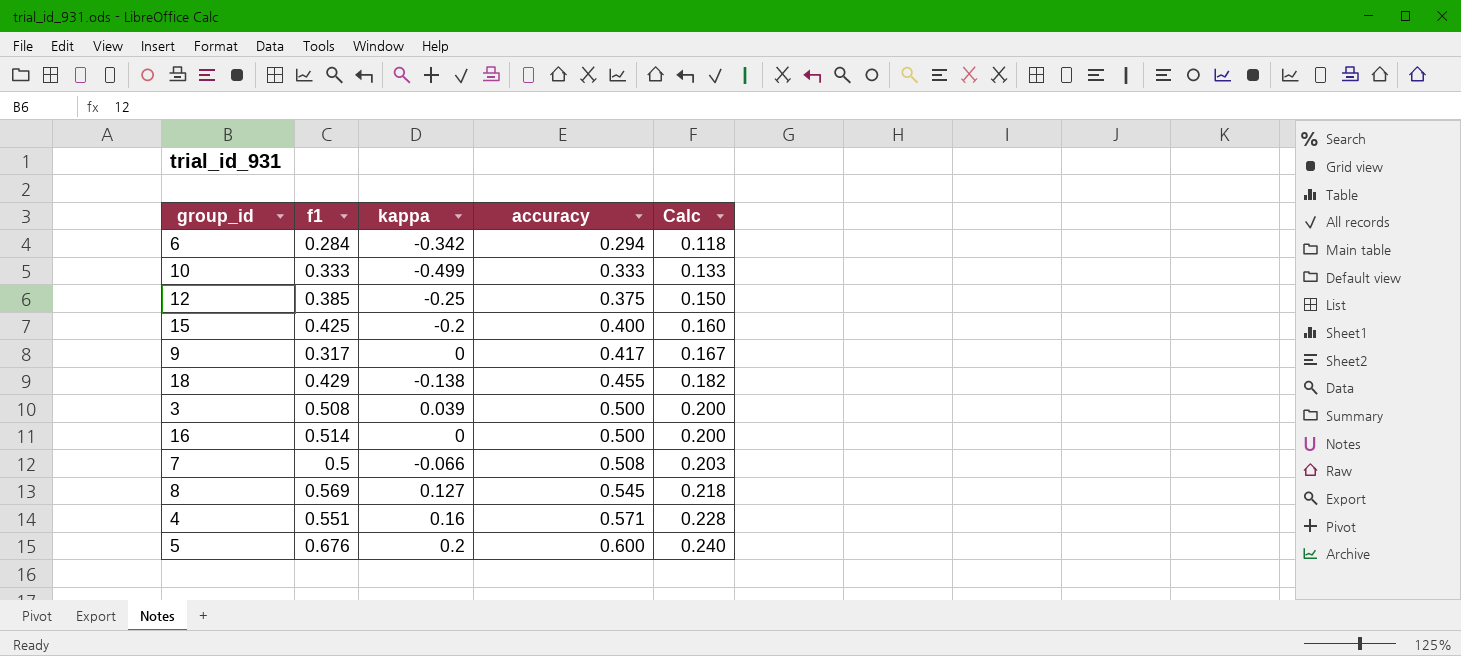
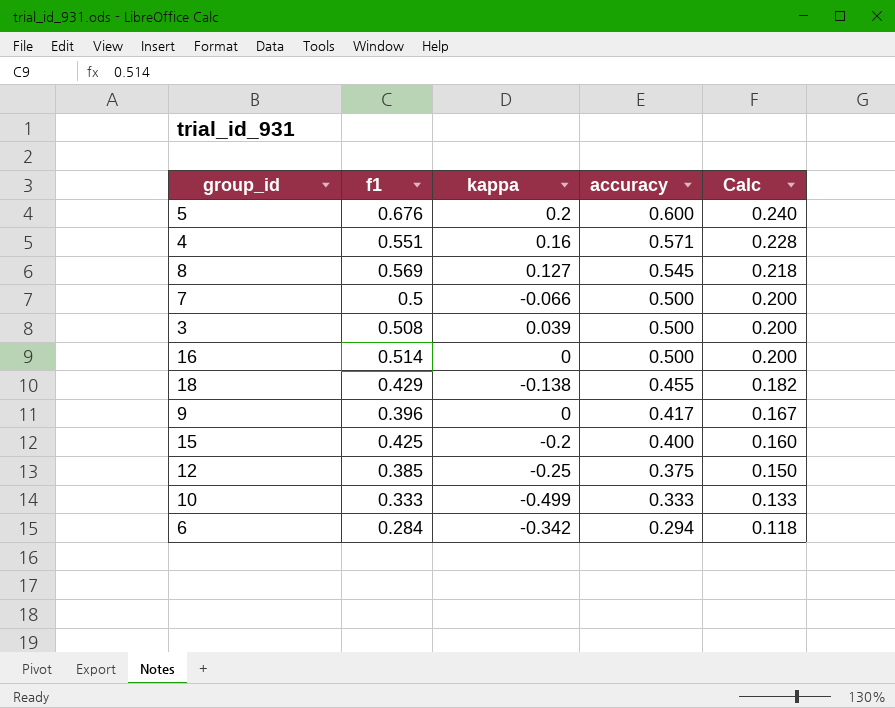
row order: accuracy ascending -> accuracy descending
7 | accuracy: 0.508 -> 0.500
7 | Calc: 0.203 -> 0.200
9 | f1: 0.317 -> 0.396

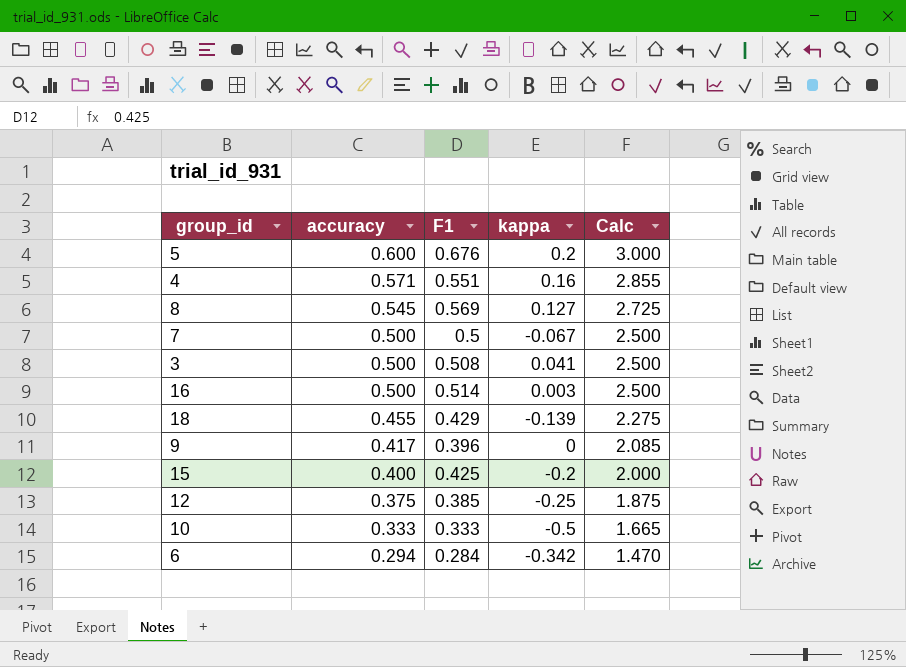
column accuracy | position: 4 -> 2
column name: f1 -> F1
column Calc | formula: [accuracy] * 0.4 -> [accuracy] * 5
7 | kappa: -0.066 -> -0.067
3 | kappa: 0.039 -> 0.041
16 | kappa: 0 -> 0.003
18 | kappa: -0.138 -> -0.139
10 | kappa: -0.499 -> -0.5

